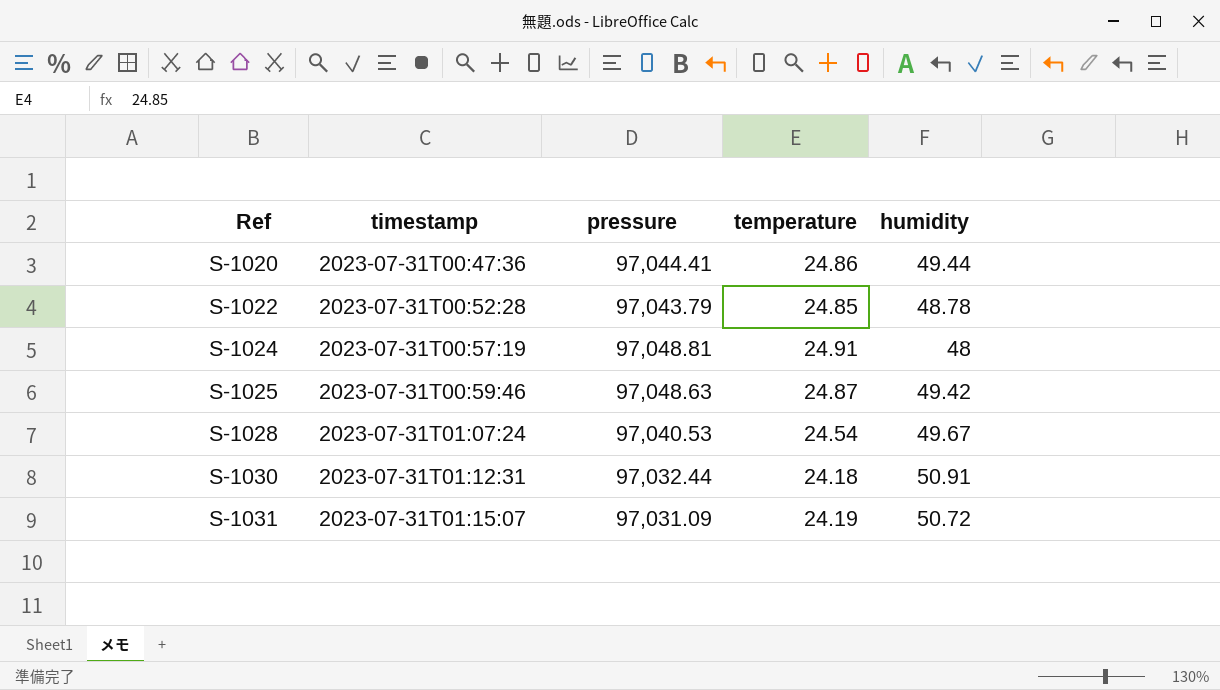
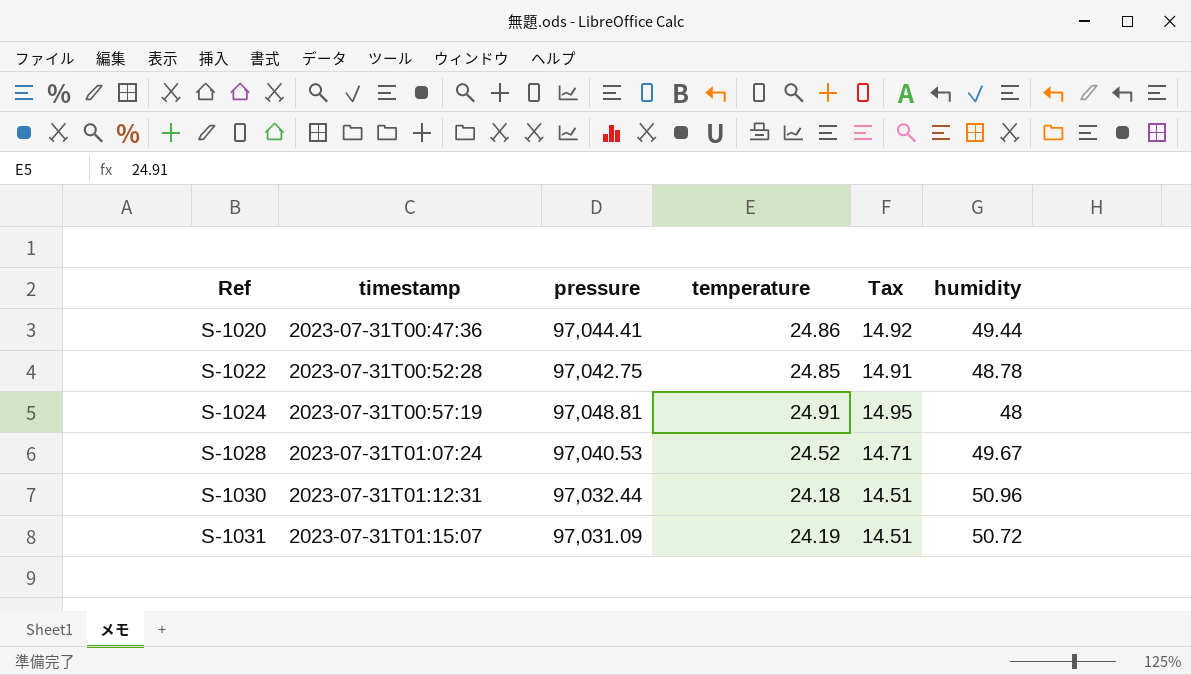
column Tax | formula: none -> [temperature] * 0.6
row S-1025: 2023-07-31T00:59:46 | 97,048.63 | 24.87 | 49.42 -> none
S-1022 | pressure: 97,043.79 -> 97,042.75
S-1028 | temperature: 24.54 -> 24.52
S-1030 | humidity: 50.91 -> 50.96

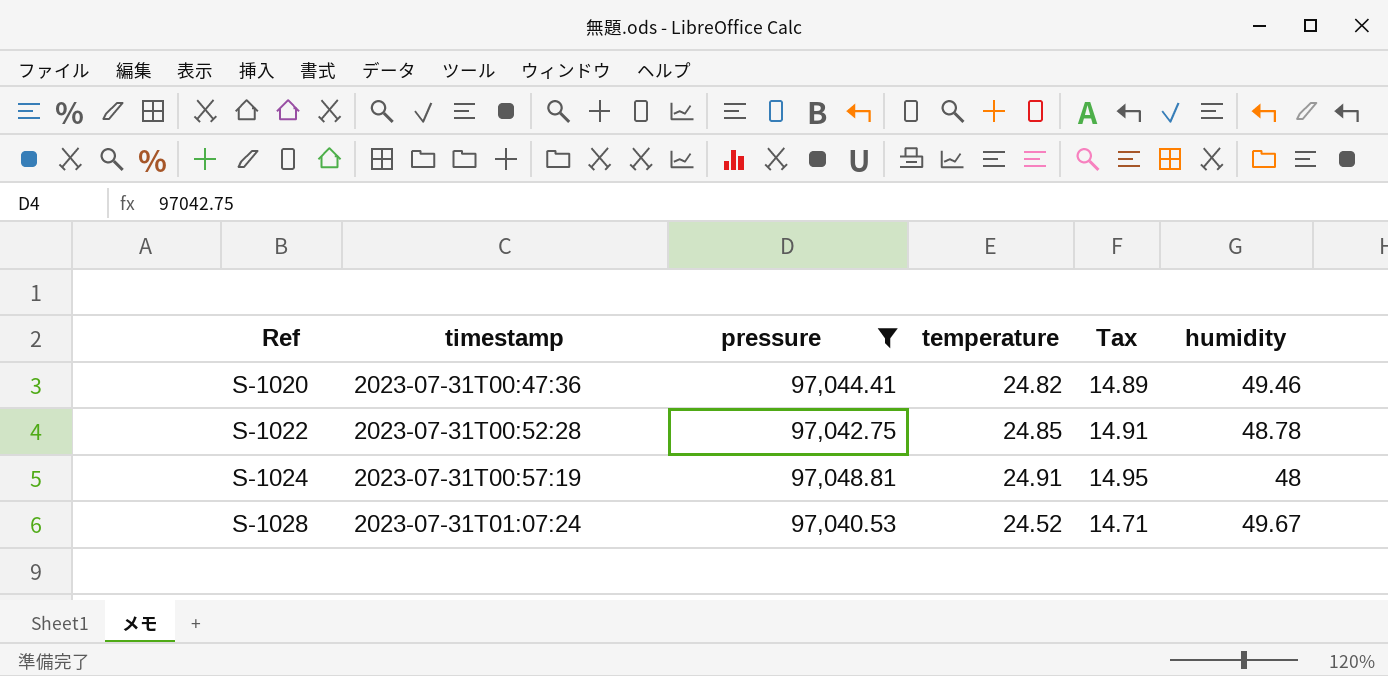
filter: none -> pressure >= 97,040.53
S-1020 | temperature: 24.86 -> 24.82
S-1020 | Tax: 14.92 -> 14.89
S-1020 | humidity: 49.44 -> 49.46

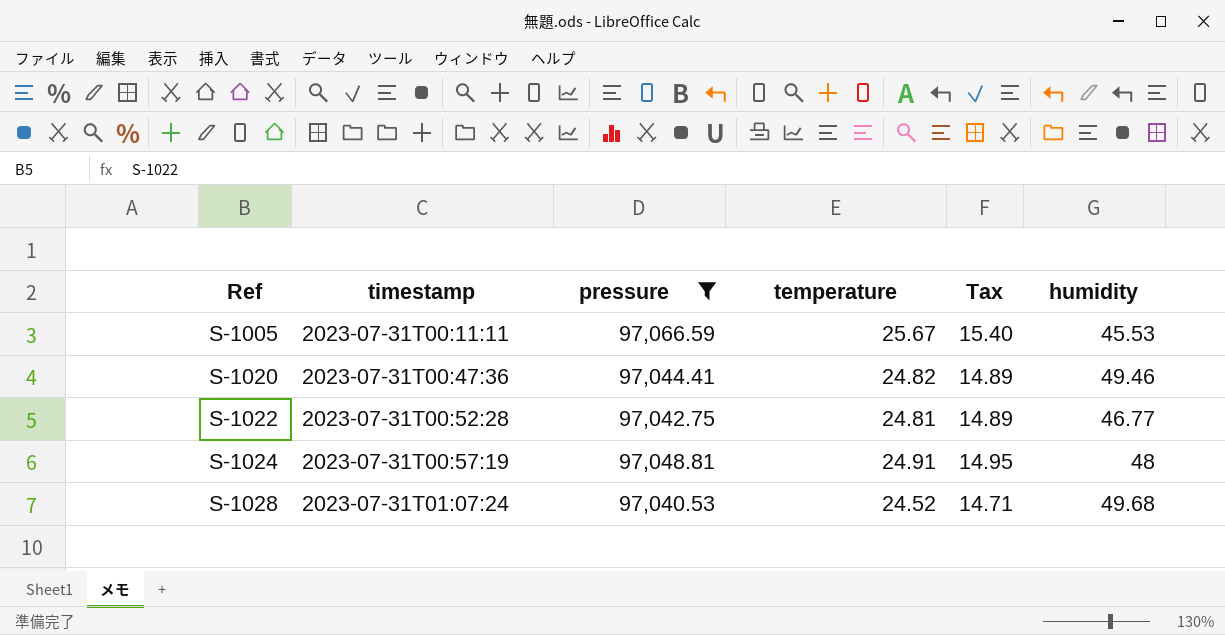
row S-1005: none -> 2023-07-31T00:11:11 | 97,066.59 | 25.67 | 15.40 | 45.53
S-1022 | temperature: 24.85 -> 24.81
S-1022 | Tax: 14.91 -> 14.89
S-1022 | humidity: 48.78 -> 46.77
S-1028 | humidity: 49.67 -> 49.68

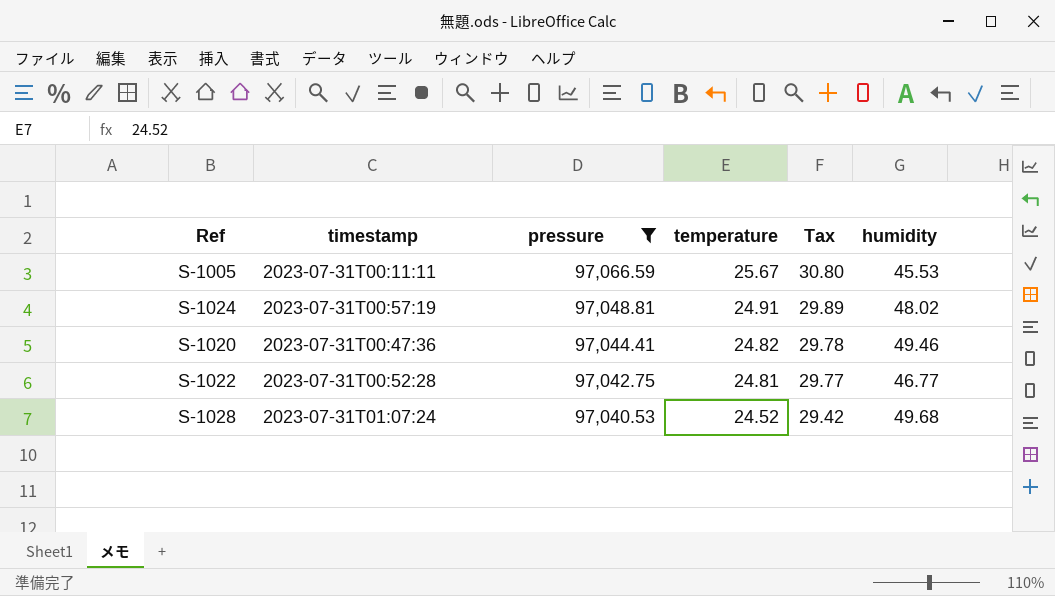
row order: Ref ascending -> pressure descending
column Tax | formula: [temperature] * 0.6 -> [temperature] * 1.2
S-1024 | humidity: 48 -> 48.02

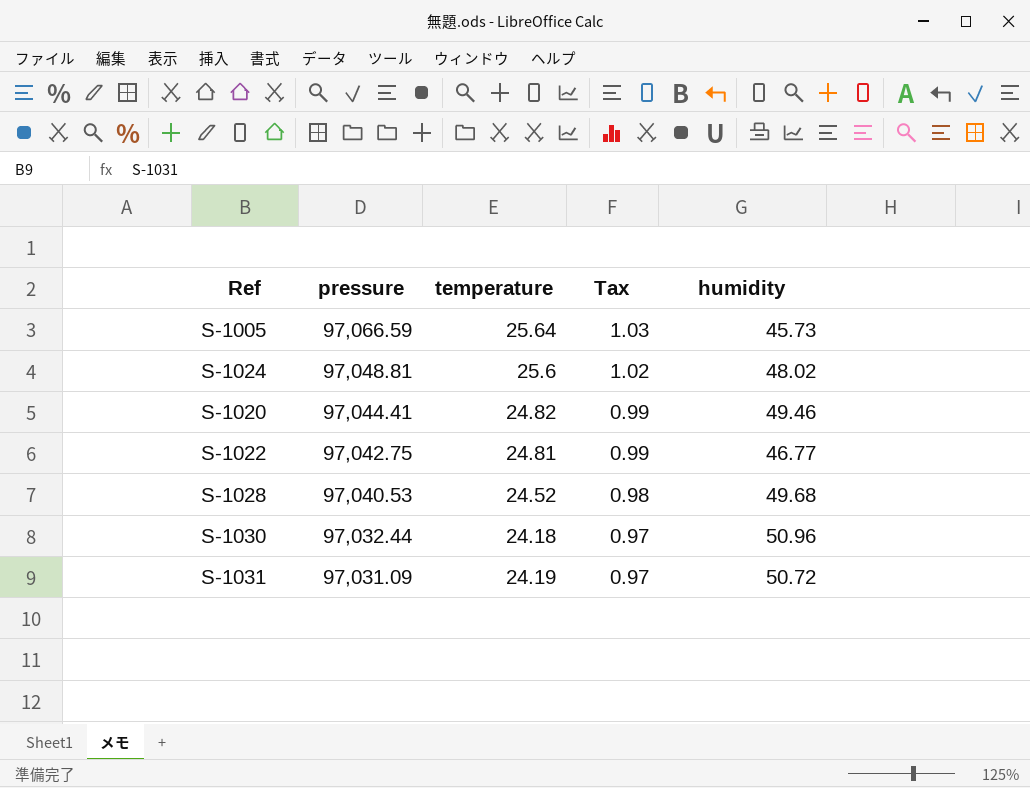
filter: pressure >= 97,040.53 -> none
column timestamp | position: 2 -> none
column Tax | formula: [temperature] * 1.2 -> [temperature] * 0.04
S-1005 | temperature: 25.67 -> 25.64
S-1005 | humidity: 45.53 -> 45.73
S-1024 | temperature: 24.91 -> 25.6

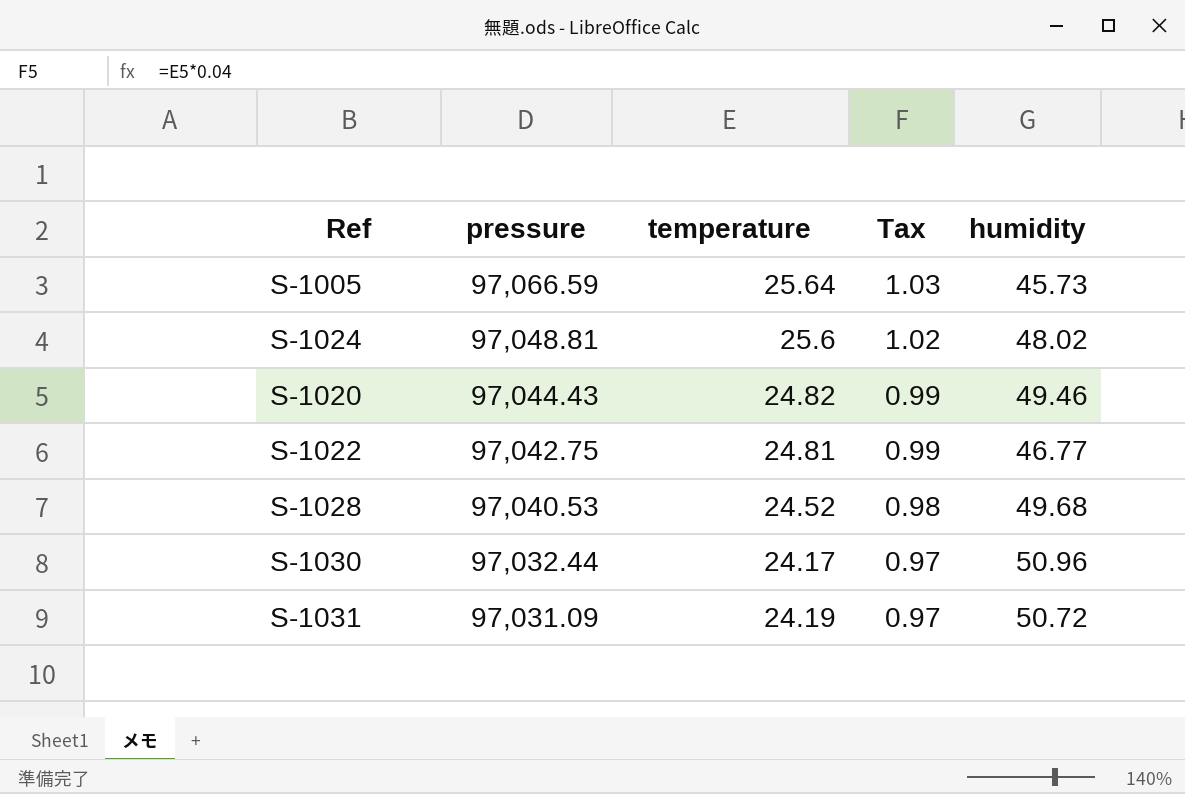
S-1020 | pressure: 97,044.41 -> 97,044.43
S-1030 | temperature: 24.18 -> 24.17

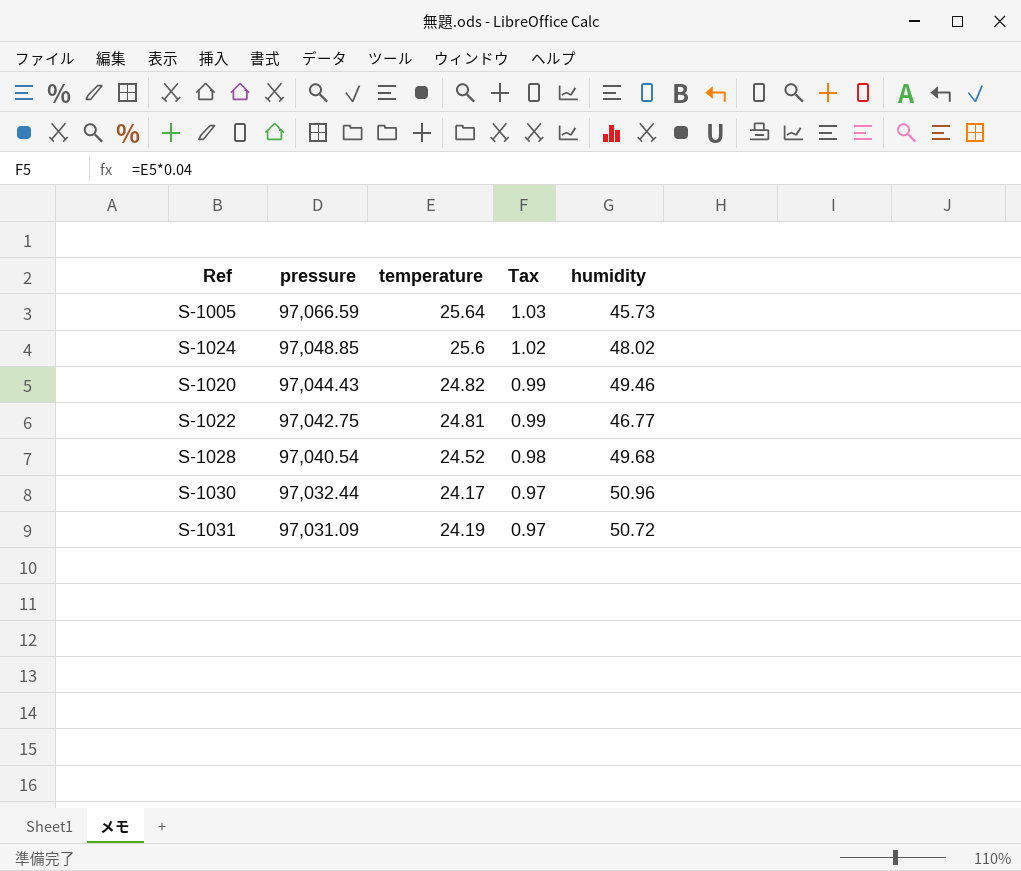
S-1024 | pressure: 97,048.81 -> 97,048.85
S-1028 | pressure: 97,040.53 -> 97,040.54

